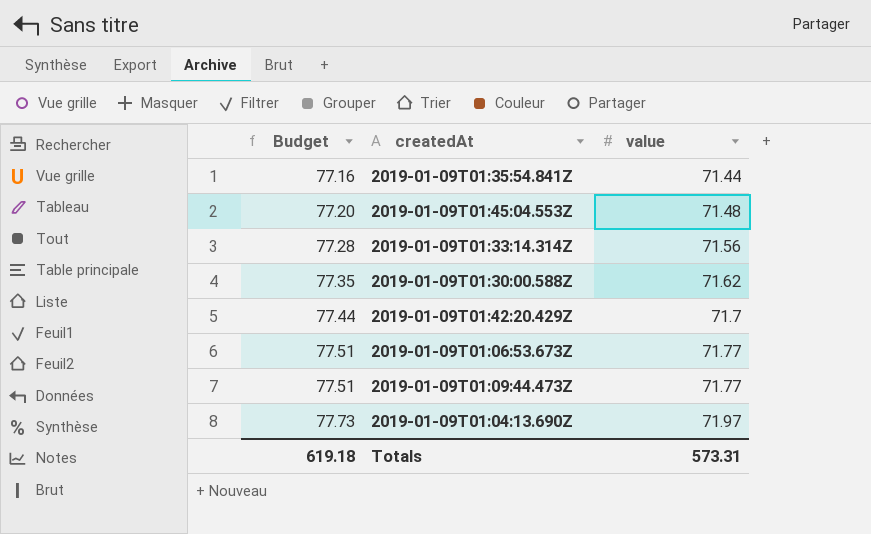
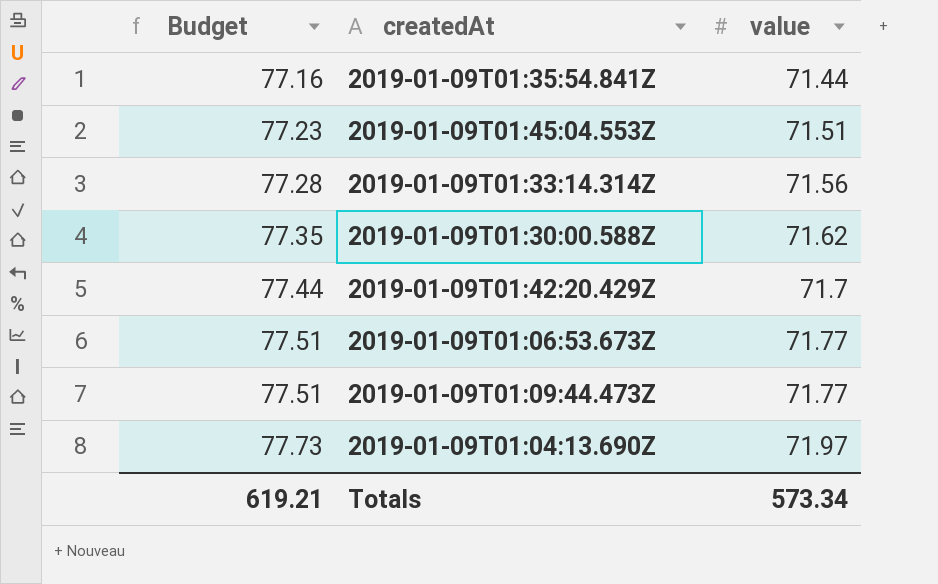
2019-01-09T01:45:04.553Z | Budget: 77.20 -> 77.23
2019-01-09T01:45:04.553Z | value: 71.48 -> 71.51
Totals | Budget: 619.18 -> 619.21
Totals | value: 573.31 -> 573.34

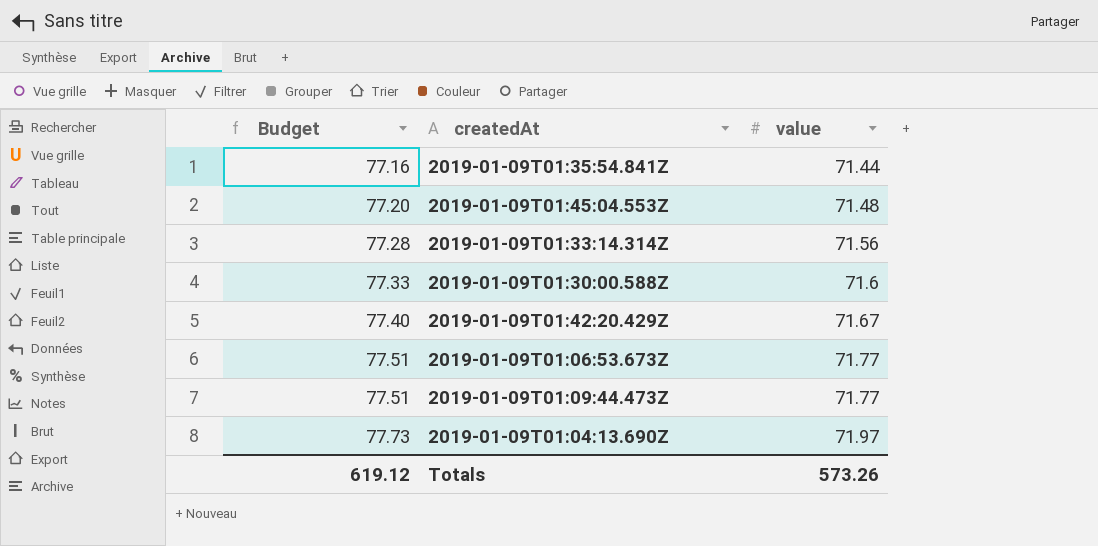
2019-01-09T01:45:04.553Z | Budget: 77.23 -> 77.20
2019-01-09T01:45:04.553Z | value: 71.51 -> 71.48
2019-01-09T01:30:00.588Z | Budget: 77.35 -> 77.33
2019-01-09T01:30:00.588Z | value: 71.62 -> 71.6
2019-01-09T01:42:20.429Z | Budget: 77.44 -> 77.40
2019-01-09T01:42:20.429Z | value: 71.7 -> 71.67
Totals | Budget: 619.21 -> 619.12
Totals | value: 573.34 -> 573.26

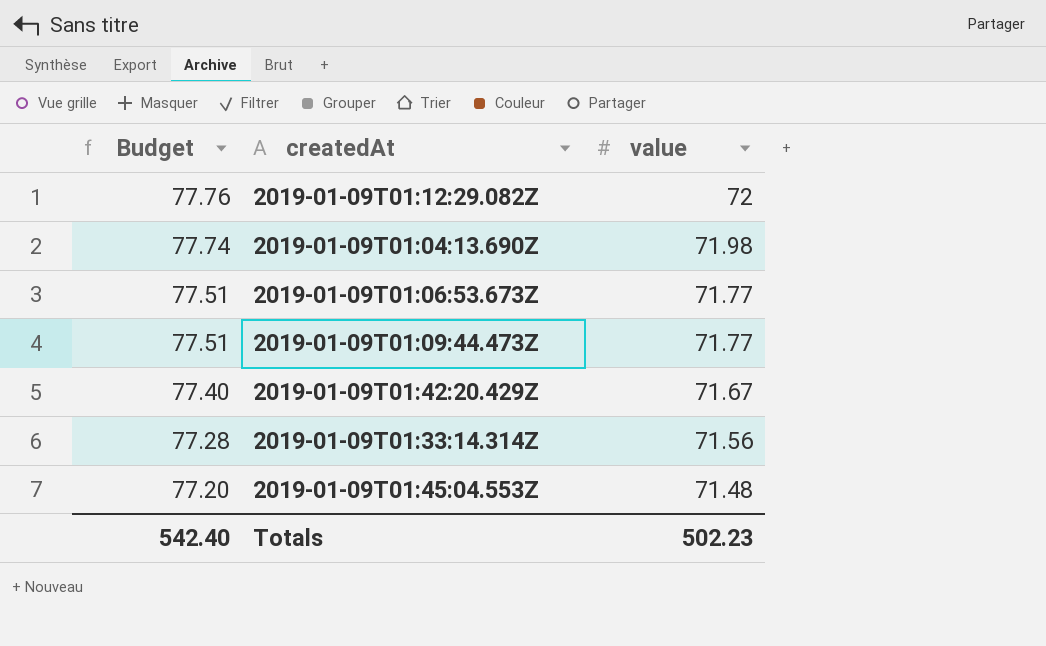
row order: Budget ascending -> Budget descending
row 2019-01-09T01:35:54.841Z: 77.16 | 71.44 -> none
row 2019-01-09T01:30:00.588Z: 77.33 | 71.6 -> none
row 2019-01-09T01:12:29.082Z: none -> 77.76 | 72
2019-01-09T01:04:13.690Z | Budget: 77.73 -> 77.74
2019-01-09T01:04:13.690Z | value: 71.97 -> 71.98
Totals | Budget: 619.12 -> 542.40
Totals | value: 573.26 -> 502.23

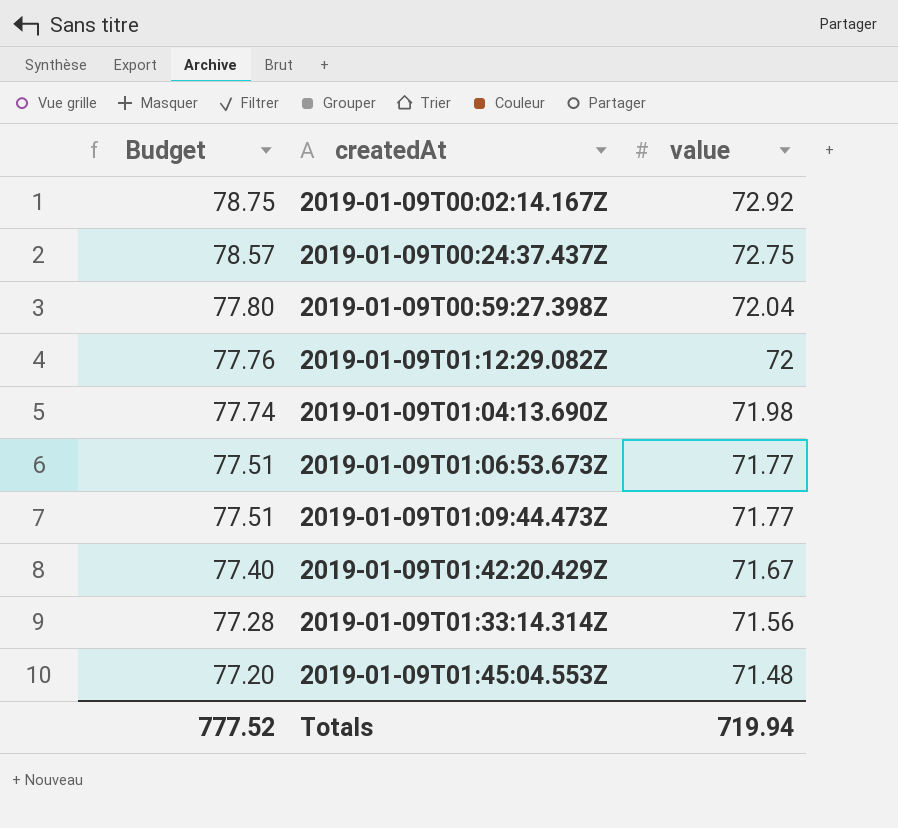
row 2019-01-09T00:02:14.167Z: none -> 78.75 | 72.92
row 2019-01-09T00:24:37.437Z: none -> 78.57 | 72.75
row 2019-01-09T00:59:27.398Z: none -> 77.80 | 72.04
Totals | Budget: 542.40 -> 777.52
Totals | value: 502.23 -> 719.94

